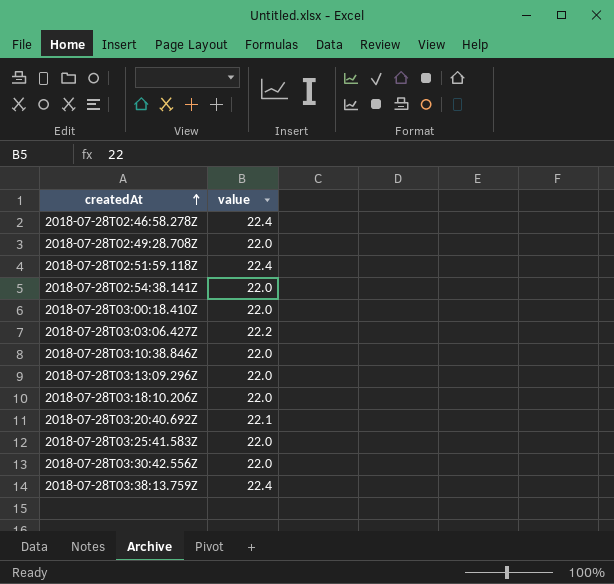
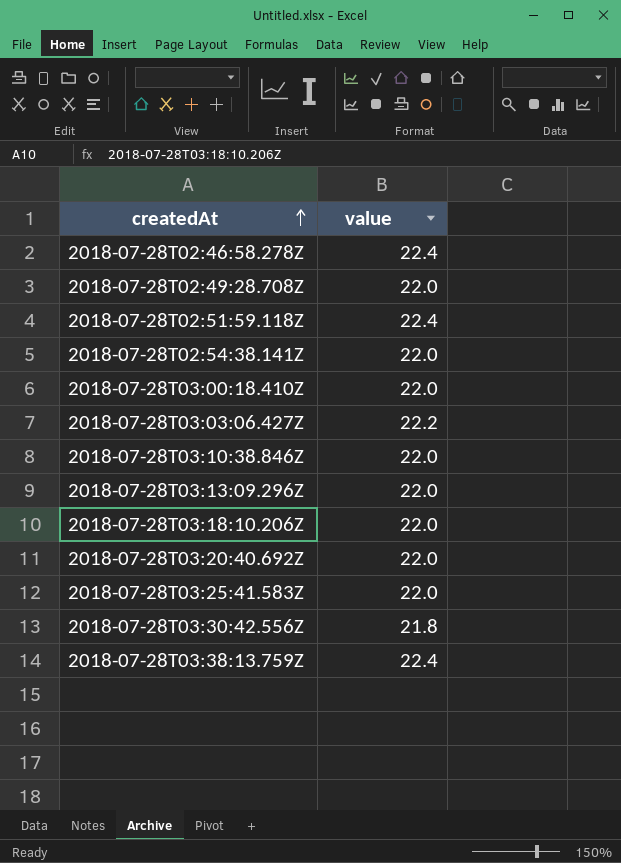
2018-07-28T03:20:40.692Z | value: 22.1 -> 22.0
2018-07-28T03:30:42.556Z | value: 22.0 -> 21.8

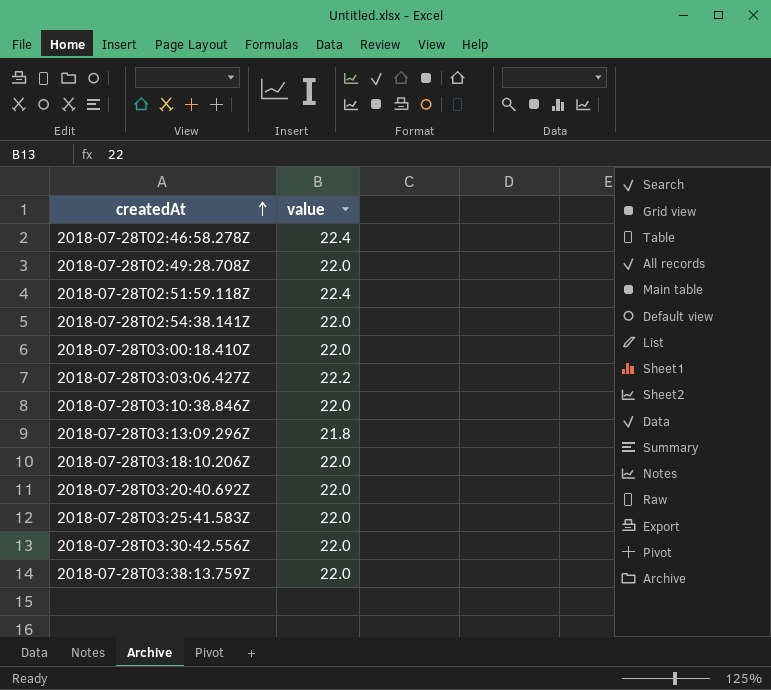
2018-07-28T03:13:09.296Z | value: 22.0 -> 21.8
2018-07-28T03:30:42.556Z | value: 21.8 -> 22.0
2018-07-28T03:38:13.759Z | value: 22.4 -> 22.0

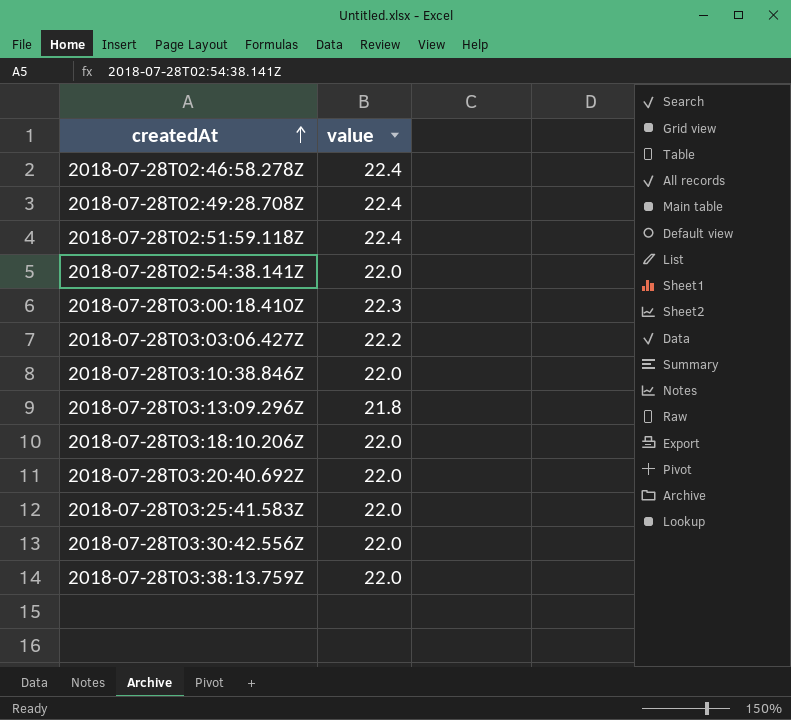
2018-07-28T02:49:28.708Z | value: 22.0 -> 22.4
2018-07-28T03:00:18.410Z | value: 22.0 -> 22.3

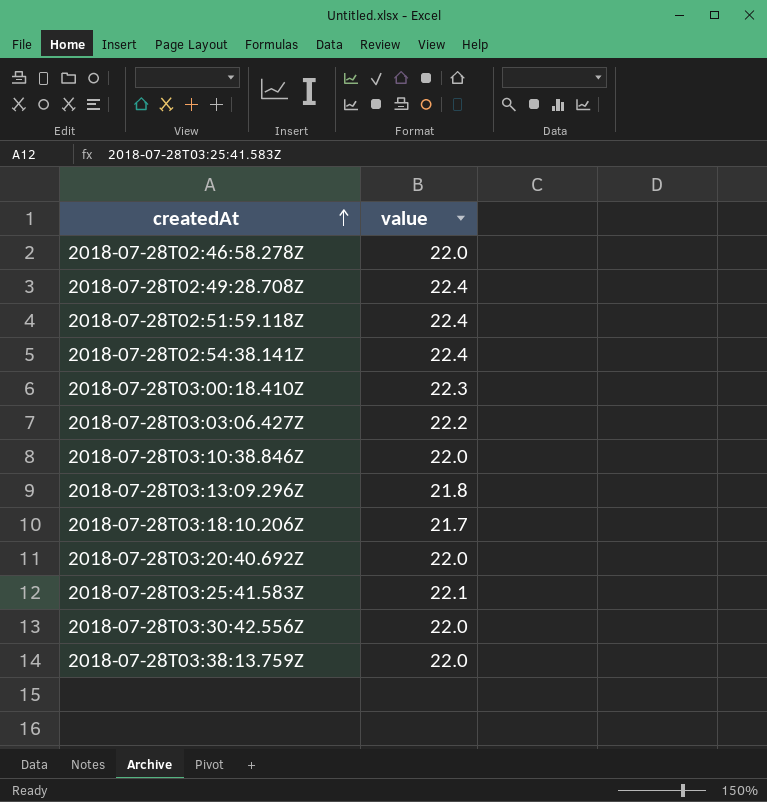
2018-07-28T02:46:58.278Z | value: 22.4 -> 22.0
2018-07-28T02:54:38.141Z | value: 22.0 -> 22.4
2018-07-28T03:18:10.206Z | value: 22.0 -> 21.7
2018-07-28T03:25:41.583Z | value: 22.0 -> 22.1

